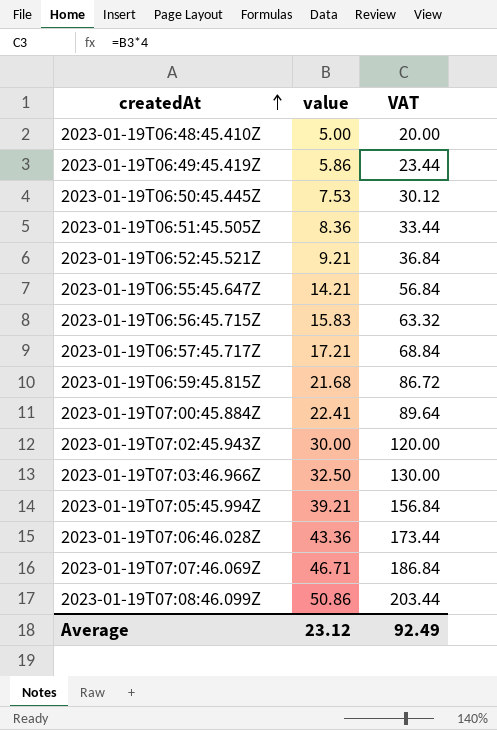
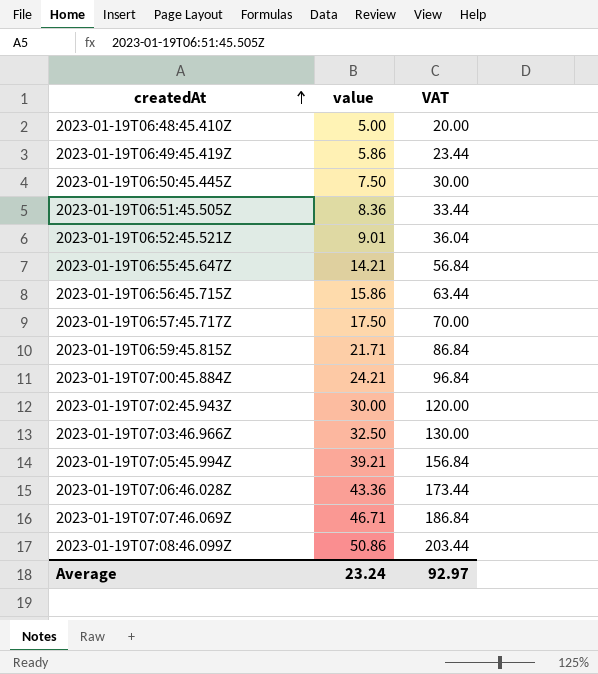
2023-01-19T06:50:45.445Z | value: 7.53 -> 7.50
2023-01-19T06:50:45.445Z | VAT: 30.12 -> 30.00
2023-01-19T06:52:45.521Z | value: 9.21 -> 9.01
2023-01-19T06:52:45.521Z | VAT: 36.84 -> 36.04
2023-01-19T06:56:45.715Z | value: 15.83 -> 15.86
2023-01-19T06:56:45.715Z | VAT: 63.32 -> 63.44
2023-01-19T06:57:45.717Z | value: 17.21 -> 17.50
2023-01-19T06:57:45.717Z | VAT: 68.84 -> 70.00
2023-01-19T06:59:45.815Z | value: 21.68 -> 21.71
2023-01-19T06:59:45.815Z | VAT: 86.72 -> 86.84
2023-01-19T07:00:45.884Z | value: 22.41 -> 24.21
2023-01-19T07:00:45.884Z | VAT: 89.64 -> 96.84
Average | value: 23.12 -> 23.24
Average | VAT: 92.49 -> 92.97

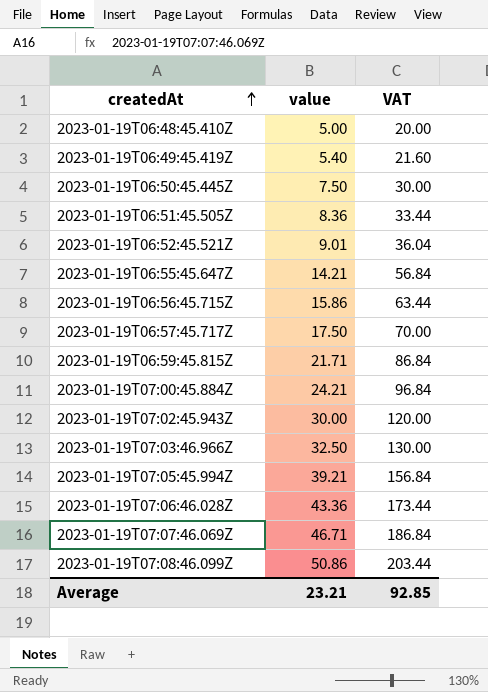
2023-01-19T06:49:45.419Z | value: 5.86 -> 5.40
2023-01-19T06:49:45.419Z | VAT: 23.44 -> 21.60
Average | value: 23.24 -> 23.21
Average | VAT: 92.97 -> 92.85

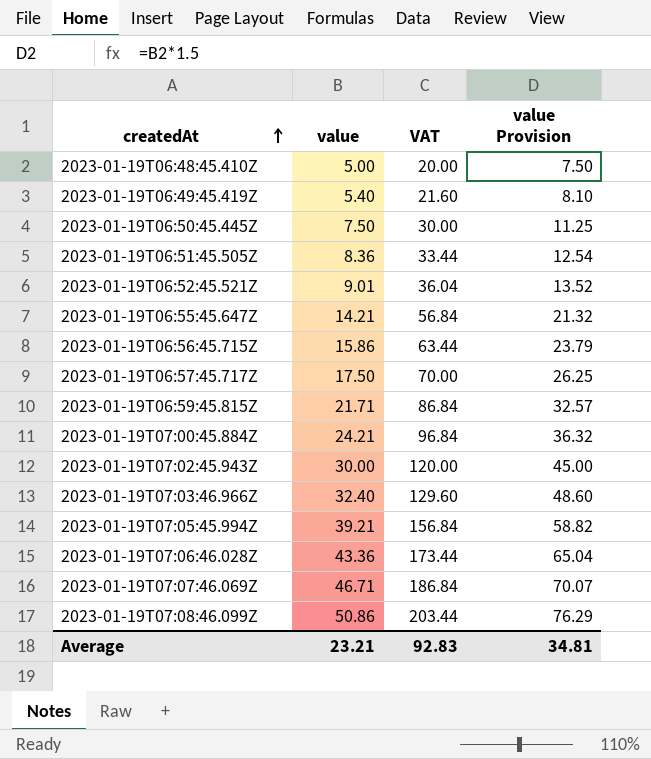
column value Provision | formula: none -> [value] * 1.5
2023-01-19T07:03:46.966Z | value: 32.50 -> 32.40
2023-01-19T07:03:46.966Z | VAT: 130.00 -> 129.60
Average | VAT: 92.85 -> 92.83

